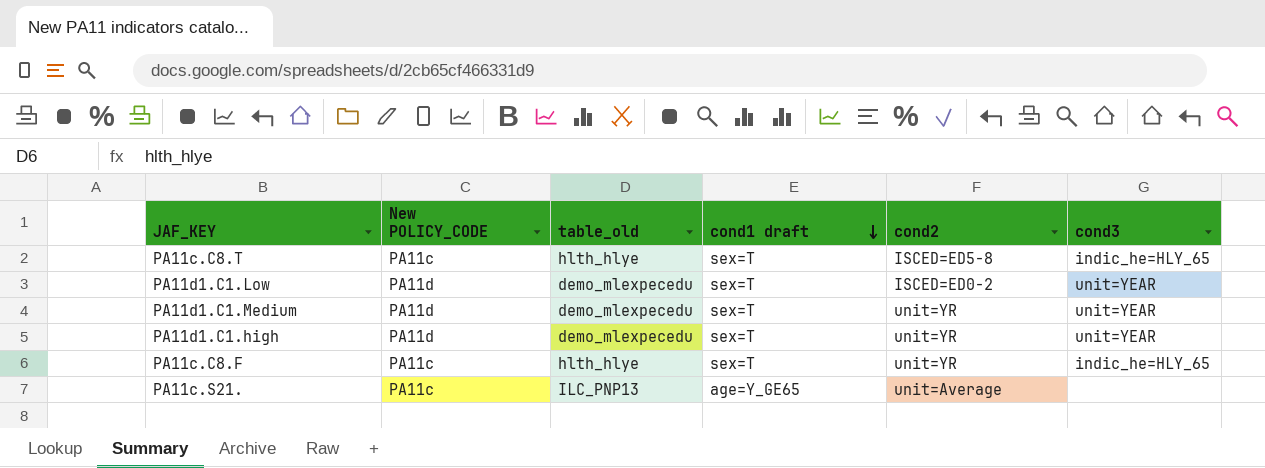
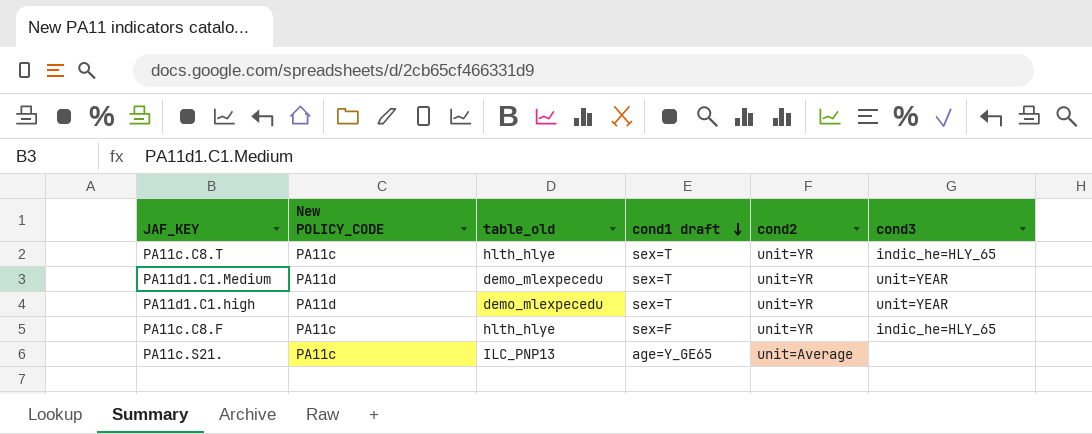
row PA11d1.C1.Low: PA11d | demo_mlexpecedu | sex=T | ISCED=ED0-2 | unit=YEAR -> none
PA11c.C8.T | cond2: ISCED=ED5-8 -> unit=YR
PA11c.C8.F | cond1 draft: sex=T -> sex=F

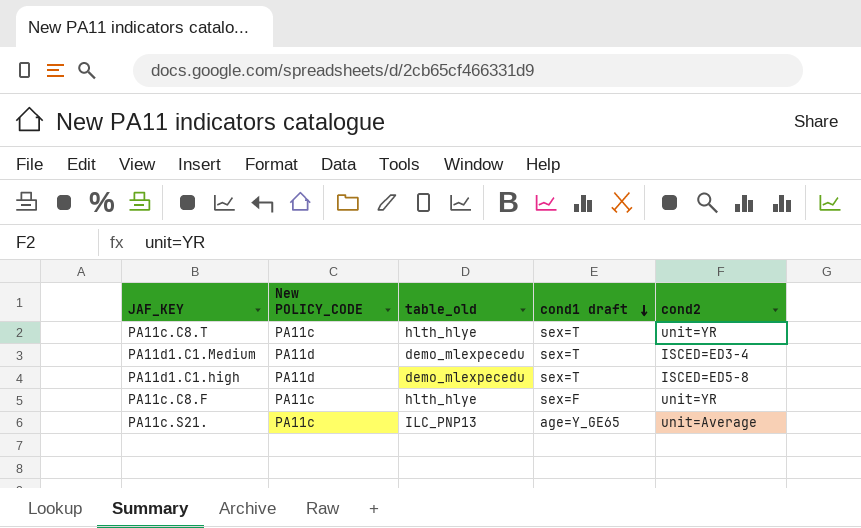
column cond3 | position: 6 -> none
PA11d1.C1.Medium | cond2: unit=YR -> ISCED=ED3-4
PA11d1.C1.high | cond2: unit=YR -> ISCED=ED5-8

